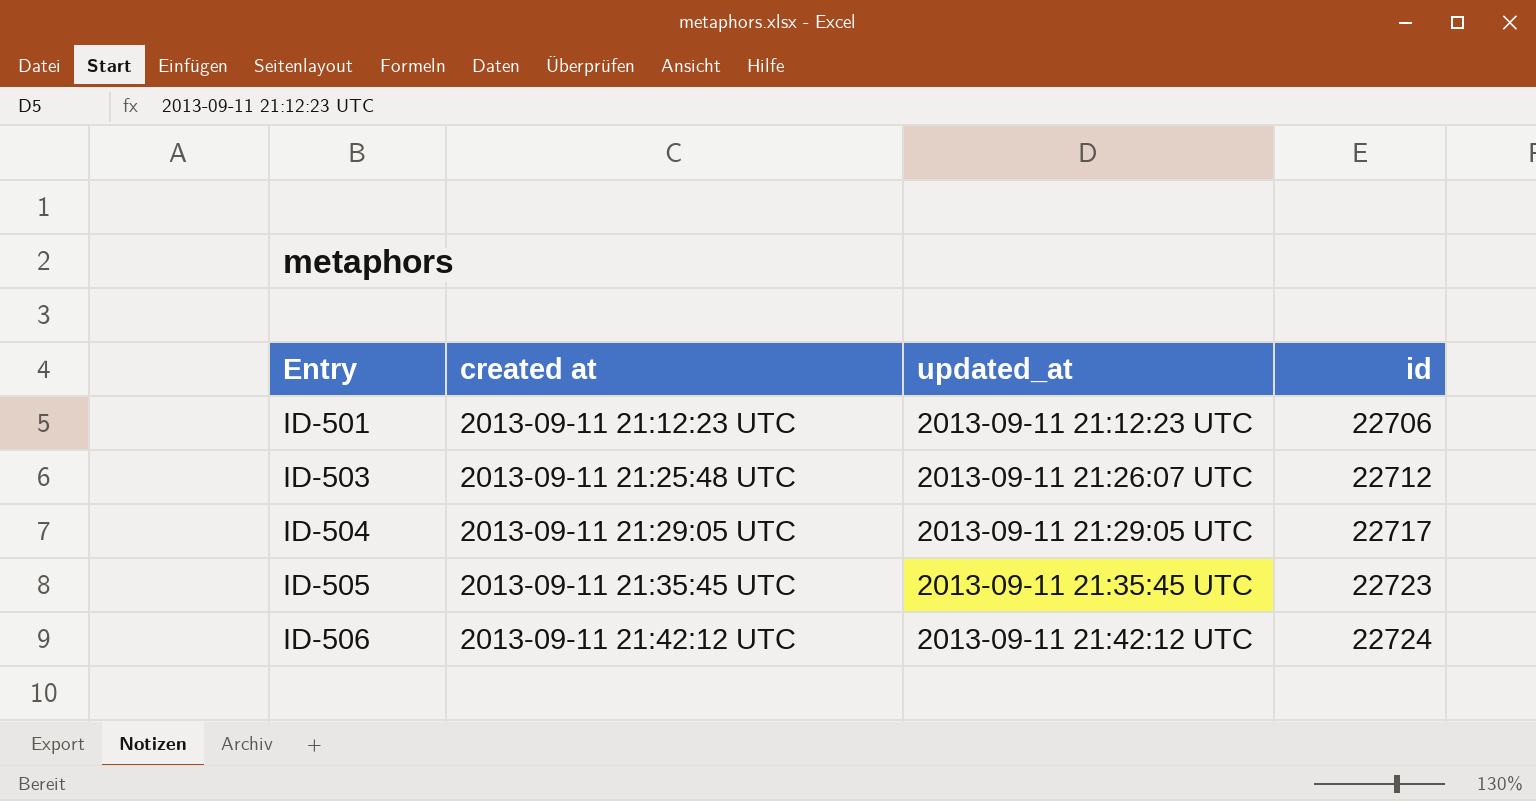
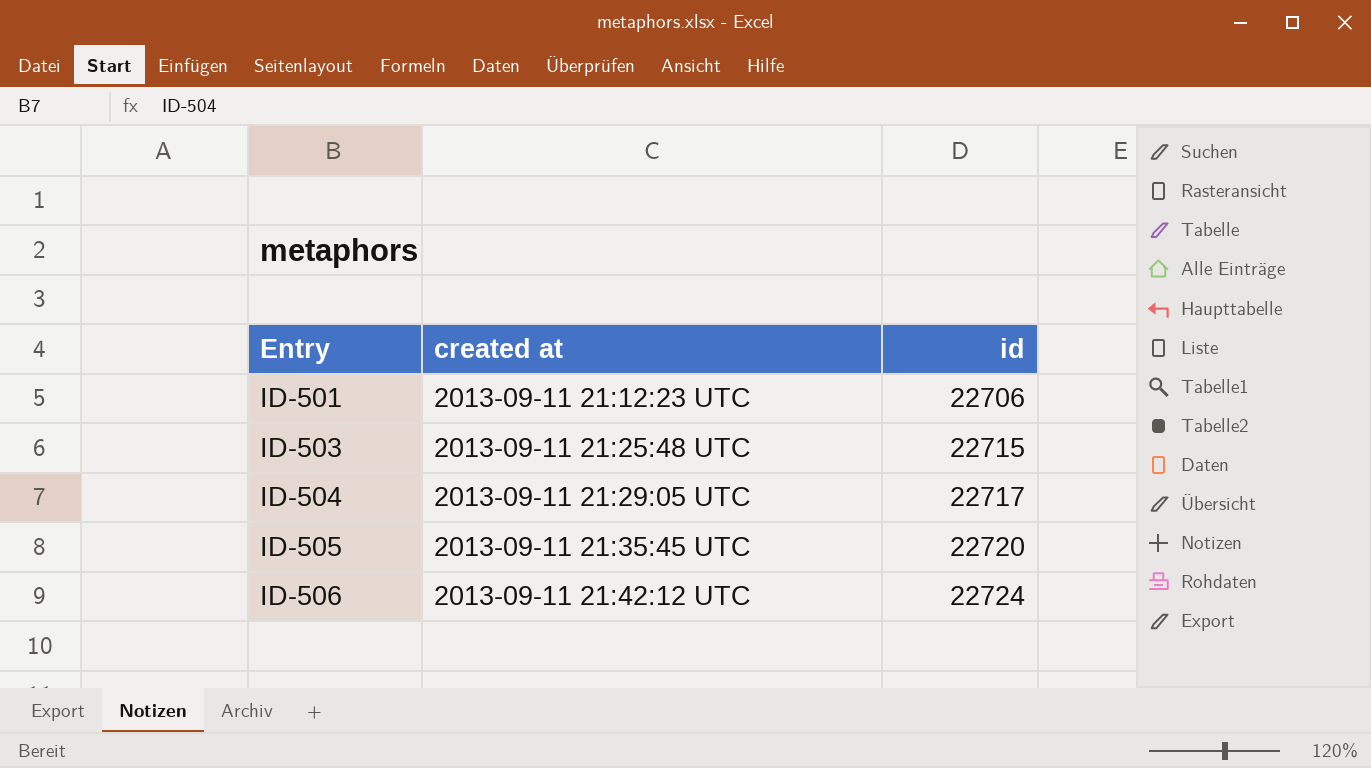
column updated_at | position: 3 -> none
ID-503 | id: 22712 -> 22715
ID-505 | id: 22723 -> 22720

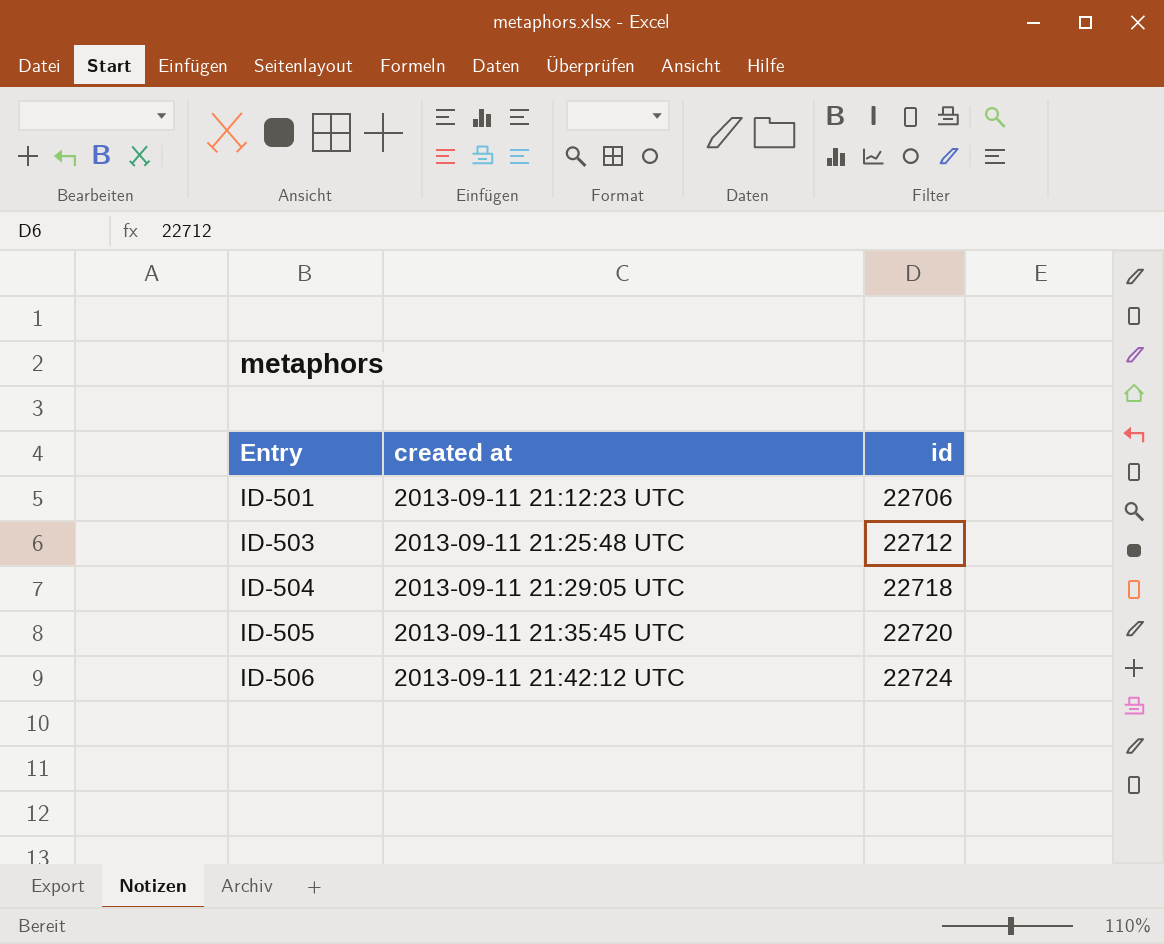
ID-503 | id: 22715 -> 22712
ID-504 | id: 22717 -> 22718

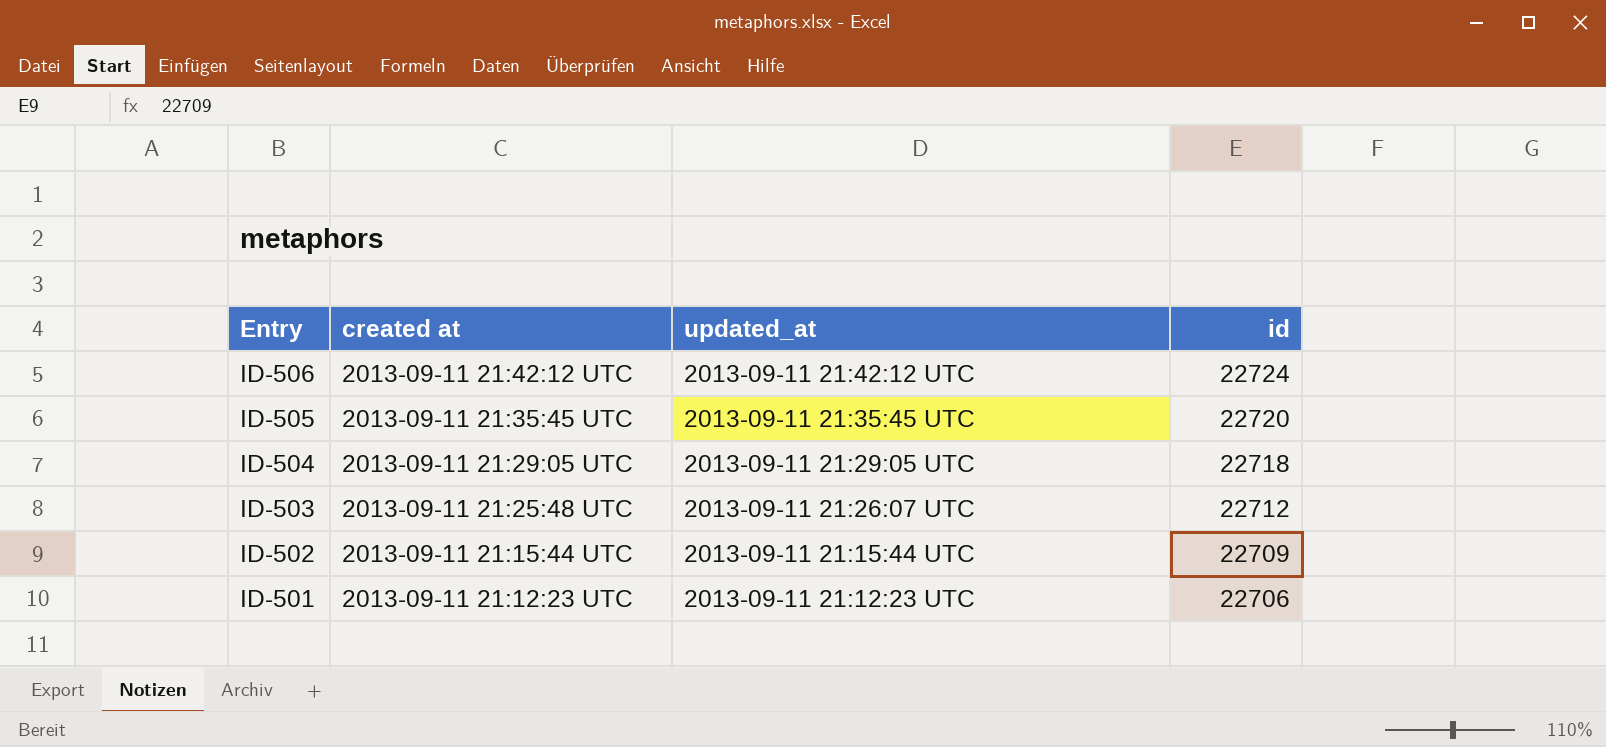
row order: Entry ascending -> Entry descending
column updated_at | position: none -> 3
row ID-502: none -> 2013-09-11 21:15:44 UTC | 2013-09-11 21:15:44 UTC | 22709

